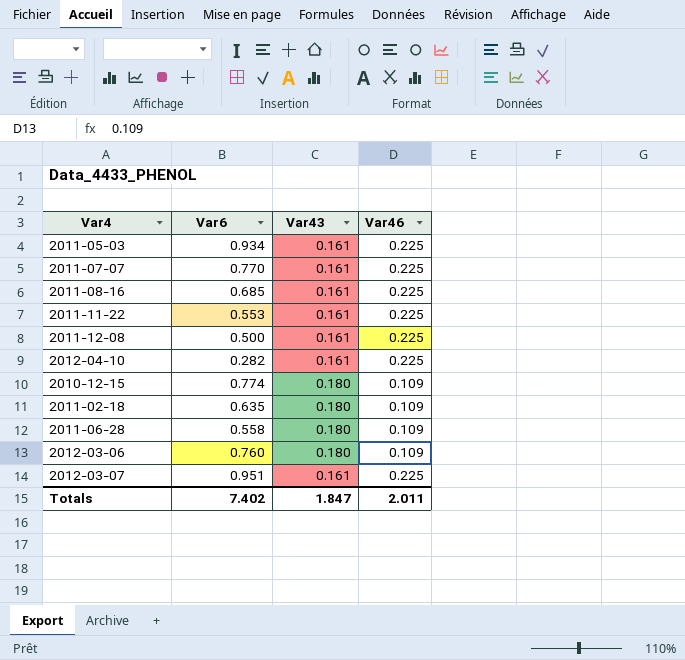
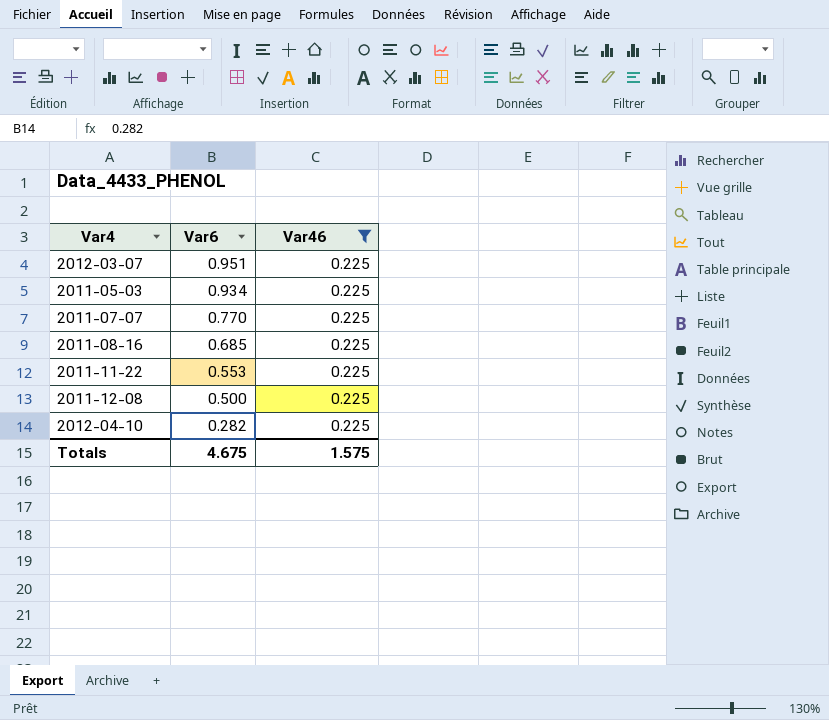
filter: none -> Var46 = 0.225
row order: none -> Var6 descending
column Var43 | position: 3 -> none
Totals | Var6: 7.402 -> 4.675
Totals | Var46: 2.011 -> 1.575

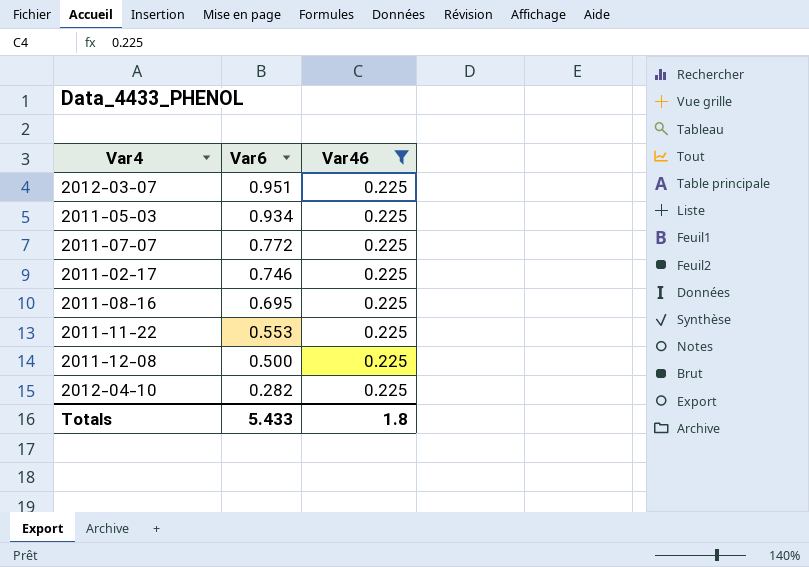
2011-07-07 | Var6: 0.770 -> 0.772
row 2011-02-17: none -> 0.746 | 0.225
2011-08-16 | Var6: 0.685 -> 0.695
Totals | Var6: 4.675 -> 5.433
Totals | Var46: 1.575 -> 1.8

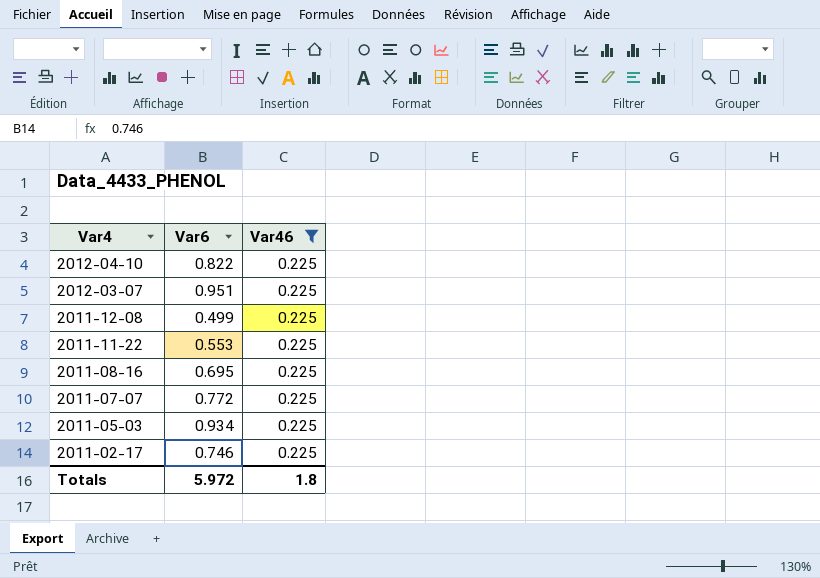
row order: Var6 descending -> Var4 descending
2012-04-10 | Var6: 0.282 -> 0.822
2011-12-08 | Var6: 0.500 -> 0.499
Totals | Var6: 5.433 -> 5.972

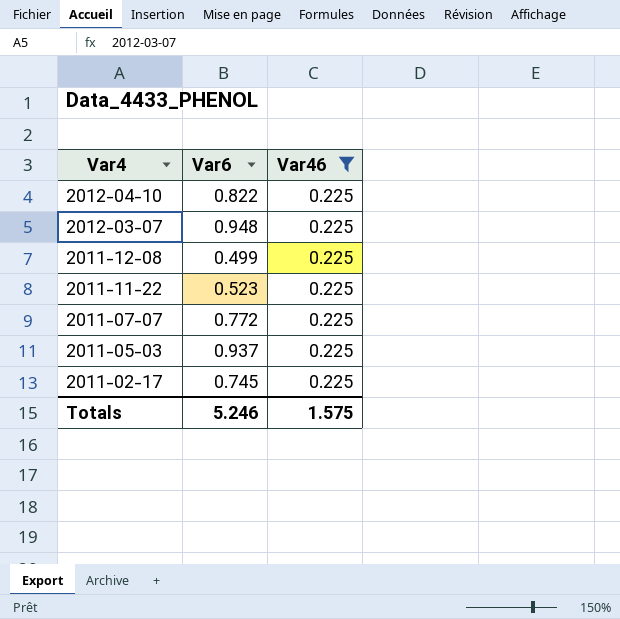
row 2011-08-16: 0.695 | 0.225 -> none
2012-03-07 | Var6: 0.951 -> 0.948
2011-11-22 | Var6: 0.553 -> 0.523
2011-05-03 | Var6: 0.934 -> 0.937
2011-02-17 | Var6: 0.746 -> 0.745
Totals | Var6: 5.972 -> 5.246
Totals | Var46: 1.8 -> 1.575

